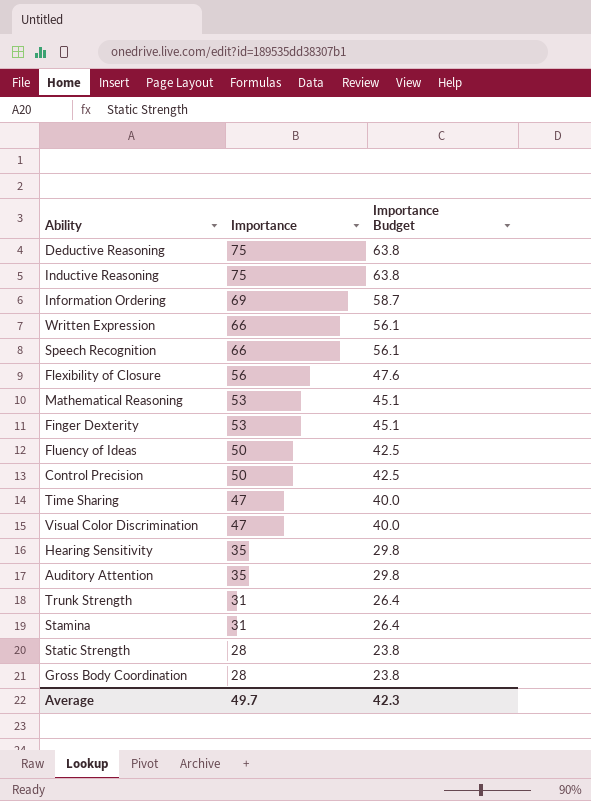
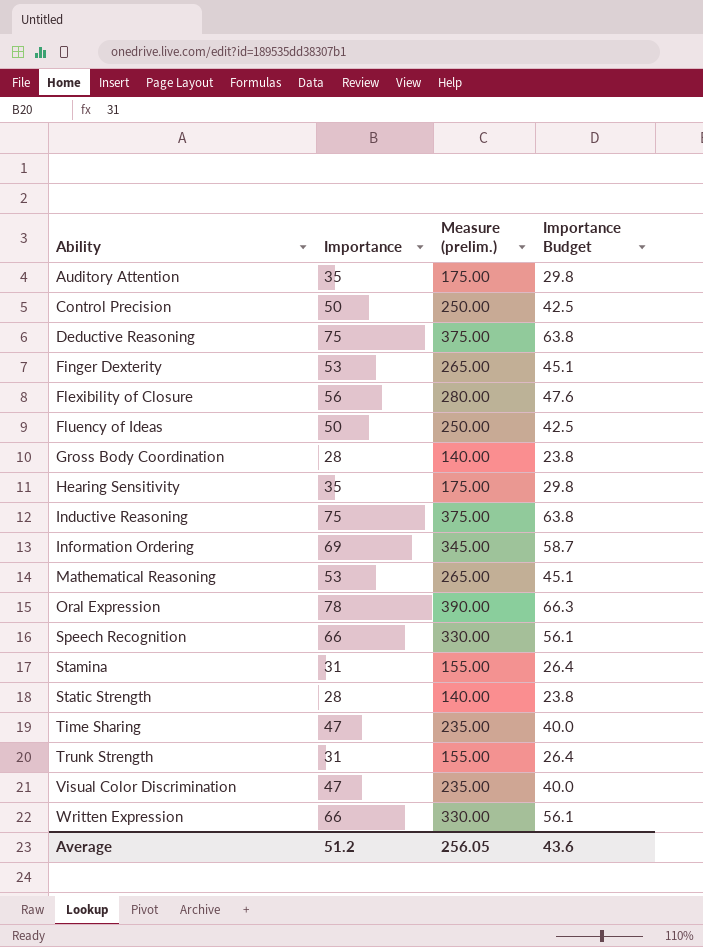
row order: Importance descending -> Ability ascending
column Measure (prelim.) | formula: none -> [Importance] * 5
row Oral Expression: none -> 78 | 390.00 | 66.3
Average | Importance: 49.7 -> 51.2
Average | Importance Budget: 42.3 -> 43.6

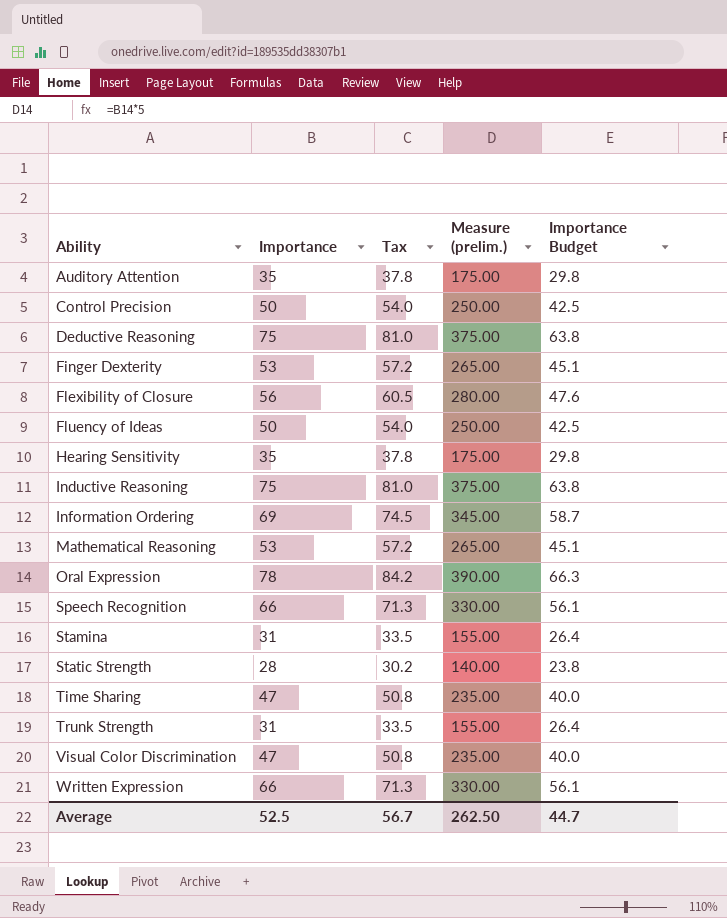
column Tax | formula: none -> [Importance] * 1.08
row Gross Body Coordination: 28 | 140.00 | 23.8 -> none
Average | Importance: 51.2 -> 52.5
Average | Measure (prelim.): 256.05 -> 262.50
Average | Importance Budget: 43.6 -> 44.7

